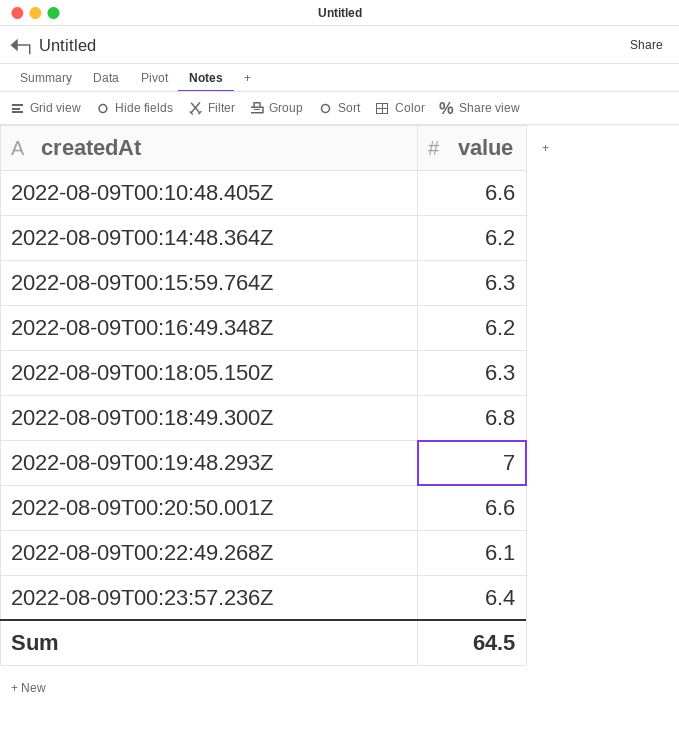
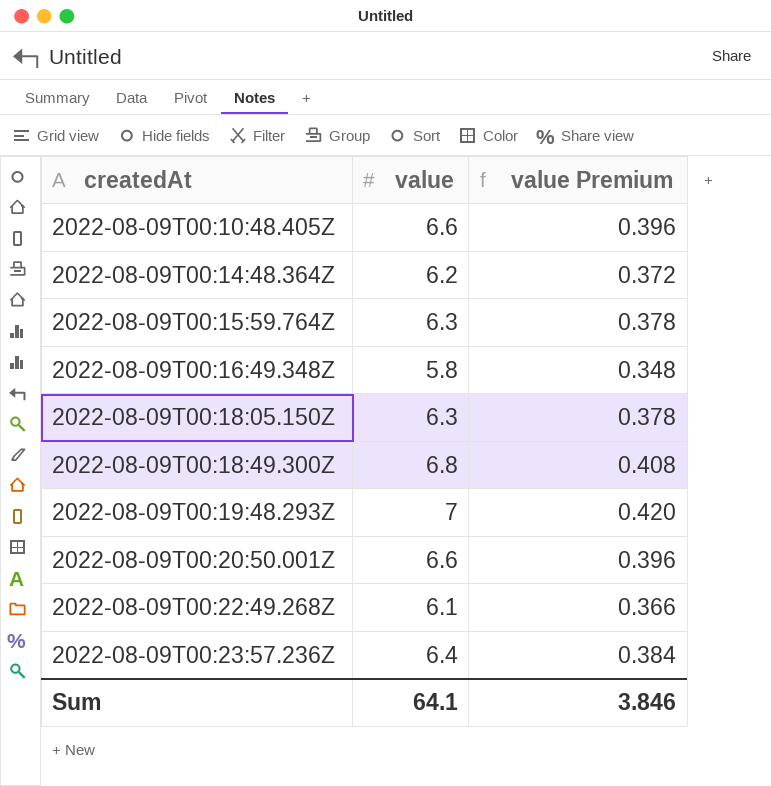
column value Premium | formula: none -> [value] * 0.06
2022-08-09T00:16:49.348Z | value: 6.2 -> 5.8
Sum | value: 64.5 -> 64.1

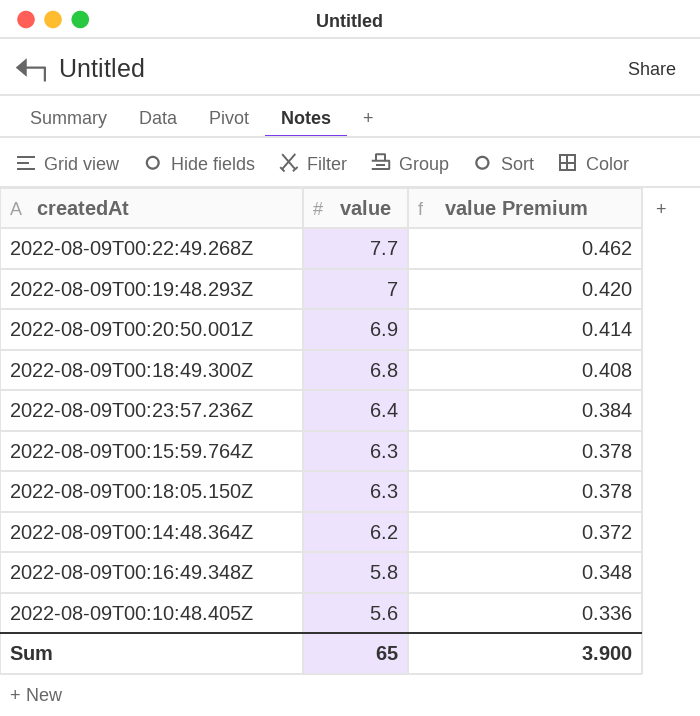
row order: createdAt ascending -> value descending
2022-08-09T00:22:49.268Z | value: 6.1 -> 7.7
2022-08-09T00:22:49.268Z | value Premium: 0.366 -> 0.462
2022-08-09T00:20:50.001Z | value: 6.6 -> 6.9
2022-08-09T00:20:50.001Z | value Premium: 0.396 -> 0.414
2022-08-09T00:10:48.405Z | value: 6.6 -> 5.6
2022-08-09T00:10:48.405Z | value Premium: 0.396 -> 0.336
Sum | value: 64.1 -> 65
Sum | value Premium: 3.846 -> 3.900

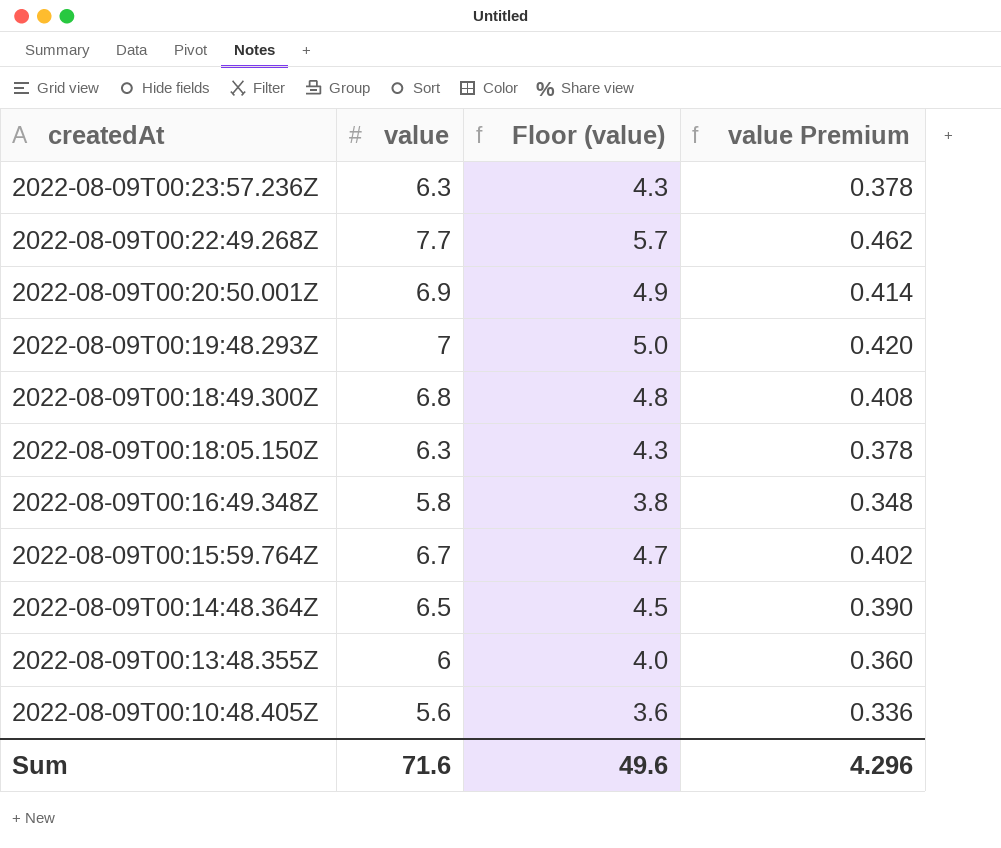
row order: value descending -> createdAt descending
column Floor (value) | formula: none -> [value] - 2
2022-08-09T00:23:57.236Z | value: 6.4 -> 6.3
2022-08-09T00:23:57.236Z | value Premium: 0.384 -> 0.378
2022-08-09T00:15:59.764Z | value: 6.3 -> 6.7
2022-08-09T00:15:59.764Z | value Premium: 0.378 -> 0.402
2022-08-09T00:14:48.364Z | value: 6.2 -> 6.5
2022-08-09T00:14:48.364Z | value Premium: 0.372 -> 0.390
row 2022-08-09T00:13:48.355Z: none -> 6 | 4.0 | 0.360
Sum | value: 65 -> 71.6
Sum | value Premium: 3.900 -> 4.296

